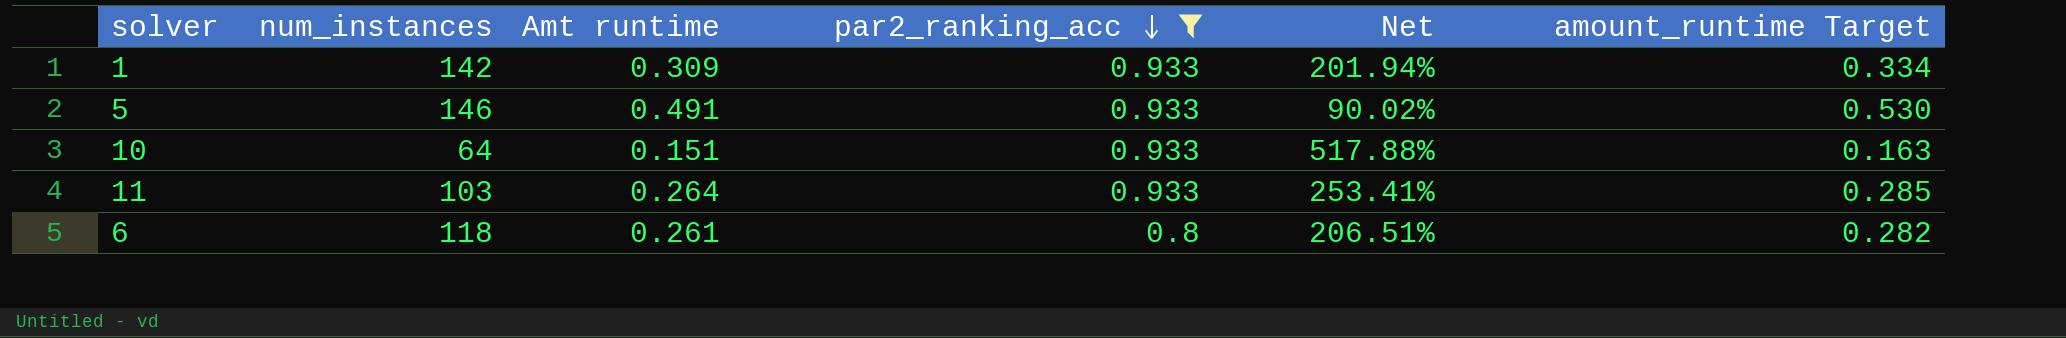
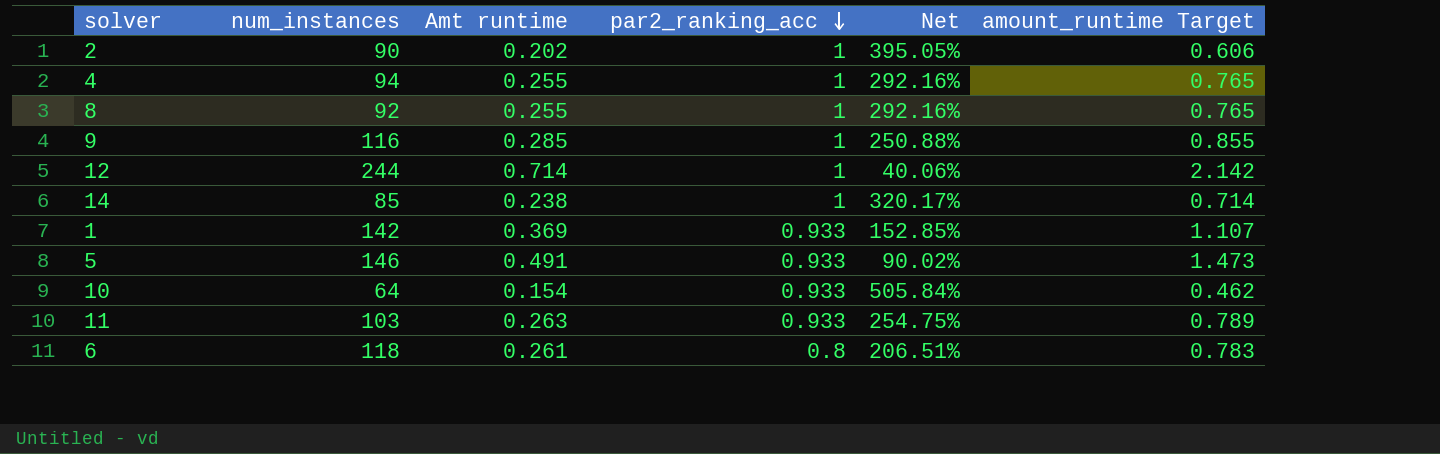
filter: par2_ranking_acc != 1 -> none
column amount_runtime Target | formula: [Amt runtime] * 1.08 -> [Amt runtime] * 3
1 | Amt runtime: 0.309 -> 0.369
1 | Net: 201.94% -> 152.85%
10 | Amt runtime: 0.151 -> 0.154
10 | Net: 517.88% -> 505.84%
11 | Amt runtime: 0.264 -> 0.263
11 | Net: 253.41% -> 254.75%

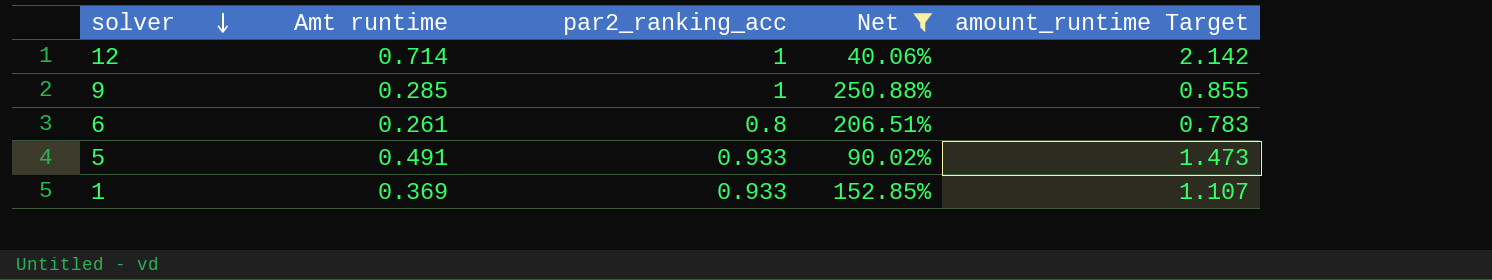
filter: none -> Net <= 250.88%
row order: par2_ranking_acc descending -> solver descending
column num_instances | position: 2 -> none

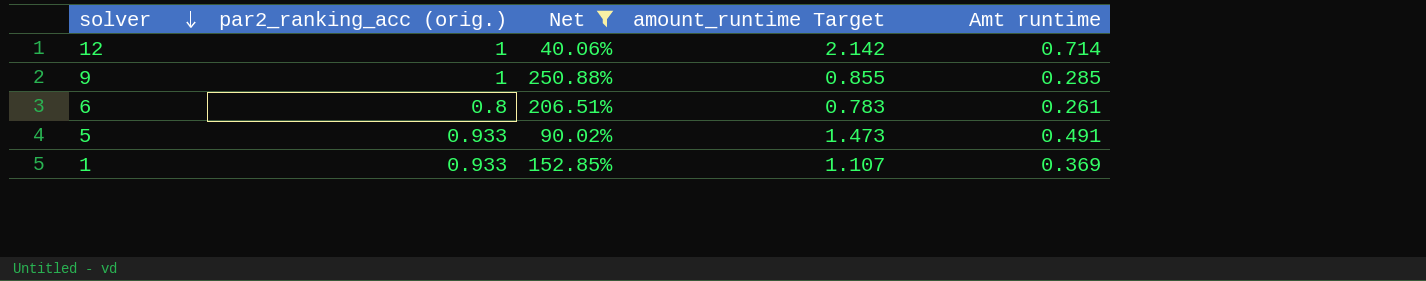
column name: par2_ranking_acc -> par2_ranking_acc (orig.)
column Amt runtime | position: 2 -> 5

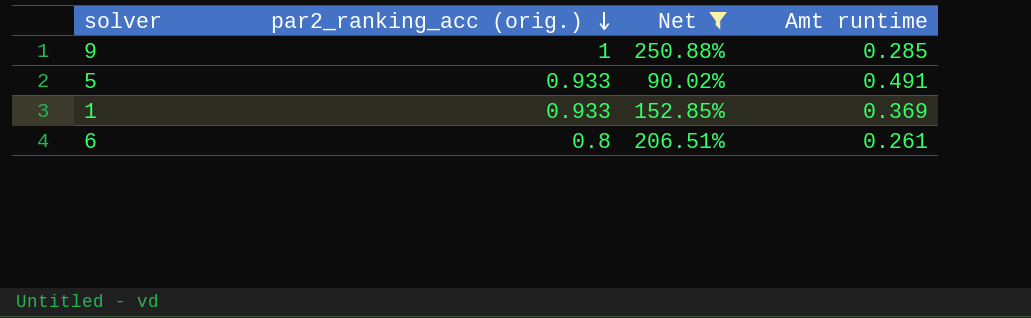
row order: solver descending -> par2_ranking_acc (orig.) descending
column amount_runtime Target | formula: [Amt runtime] * 3 -> none
row 12: 1 | 40.06% | 2.142 | 0.714 -> none

